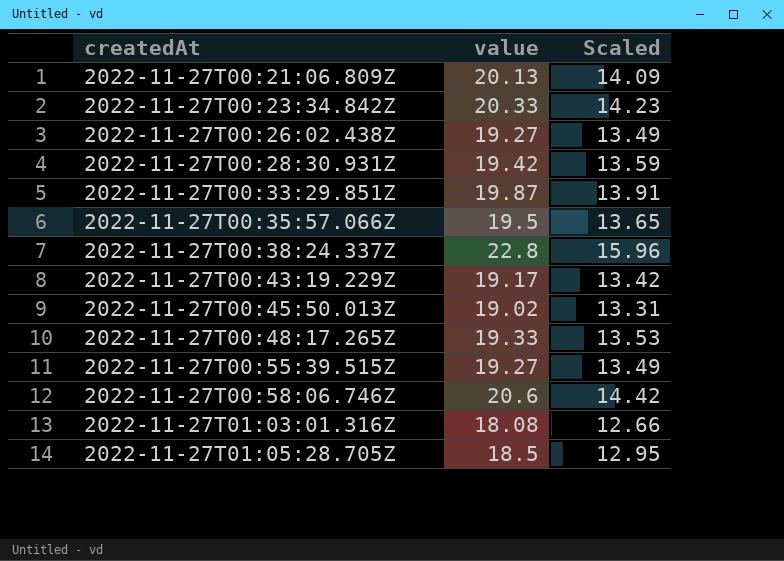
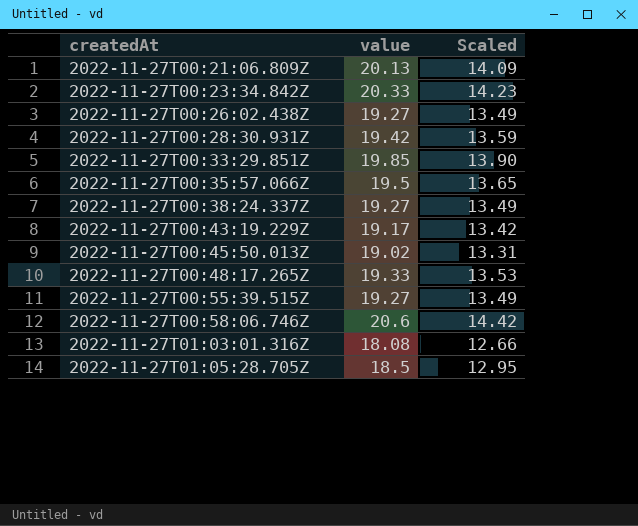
2022-11-27T00:33:29.851Z | value: 19.87 -> 19.85
2022-11-27T00:33:29.851Z | Scaled: 13.91 -> 13.90
2022-11-27T00:38:24.337Z | value: 22.8 -> 19.27
2022-11-27T00:38:24.337Z | Scaled: 15.96 -> 13.49

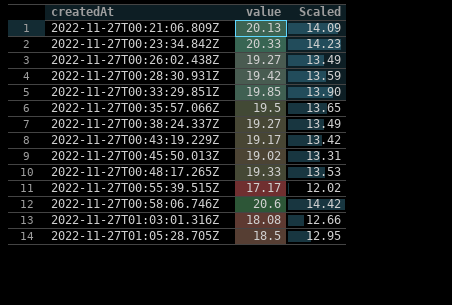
2022-11-27T00:55:39.515Z | value: 19.27 -> 17.17
2022-11-27T00:55:39.515Z | Scaled: 13.49 -> 12.02

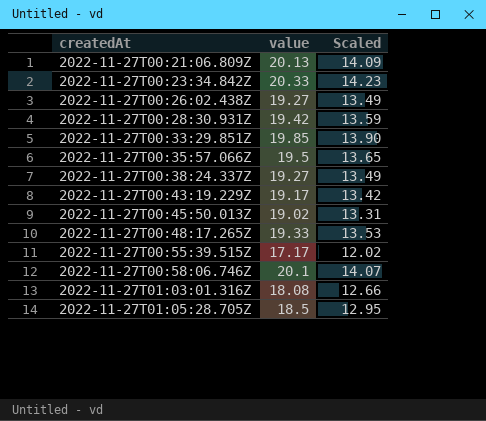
2022-11-27T00:58:06.746Z | value: 20.6 -> 20.1
2022-11-27T00:58:06.746Z | Scaled: 14.42 -> 14.07

